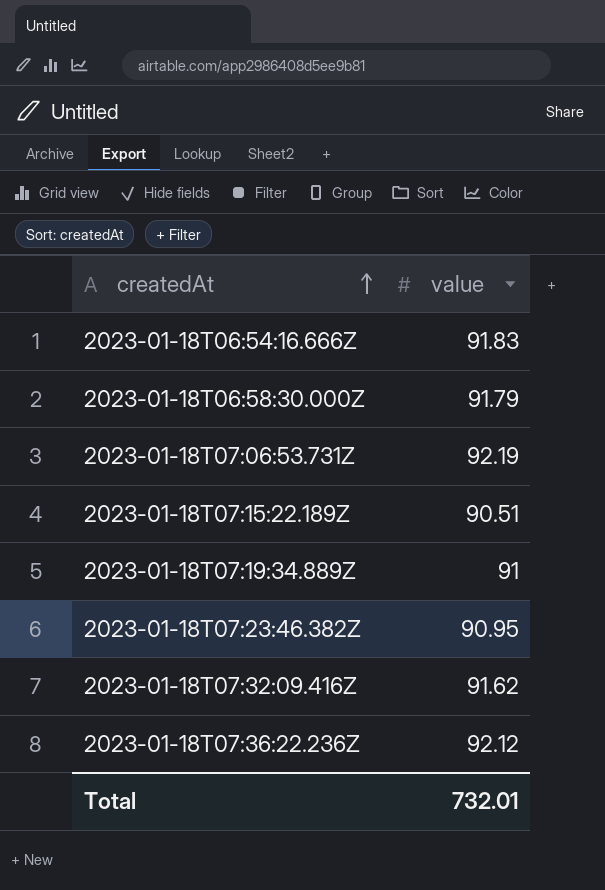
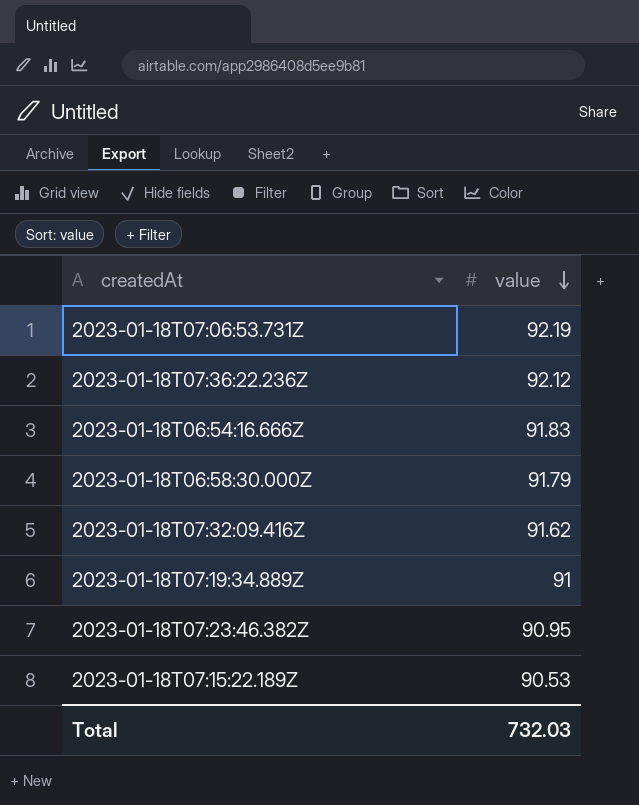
row order: createdAt ascending -> value descending
2023-01-18T07:15:22.189Z | value: 90.51 -> 90.53
Total | value: 732.01 -> 732.03

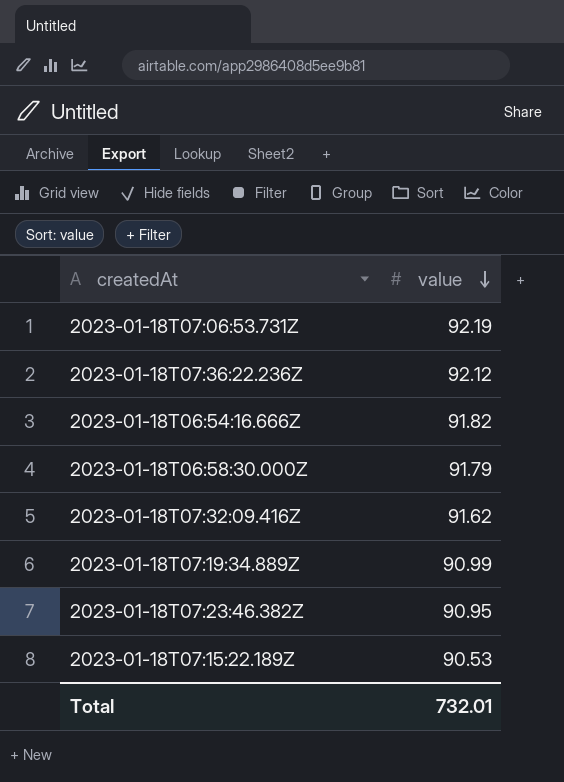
2023-01-18T06:54:16.666Z | value: 91.83 -> 91.82
2023-01-18T07:19:34.889Z | value: 91 -> 90.99
Total | value: 732.03 -> 732.01

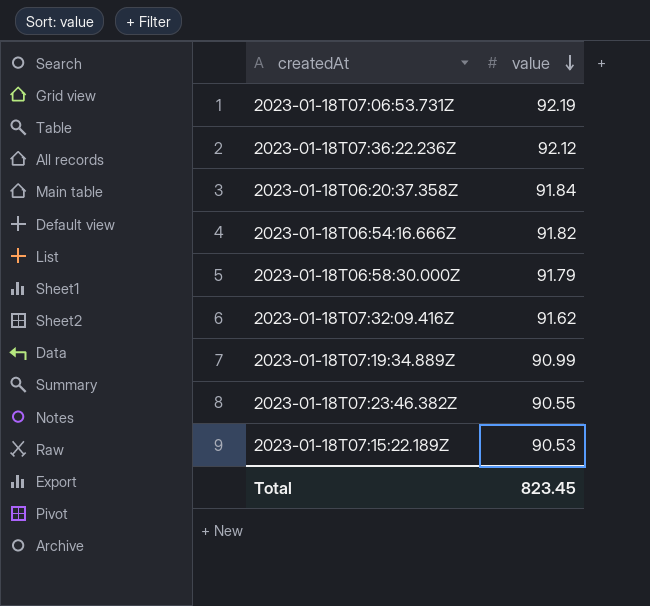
row 2023-01-18T06:20:37.358Z: none -> 91.84
2023-01-18T07:23:46.382Z | value: 90.95 -> 90.55
Total | value: 732.01 -> 823.45

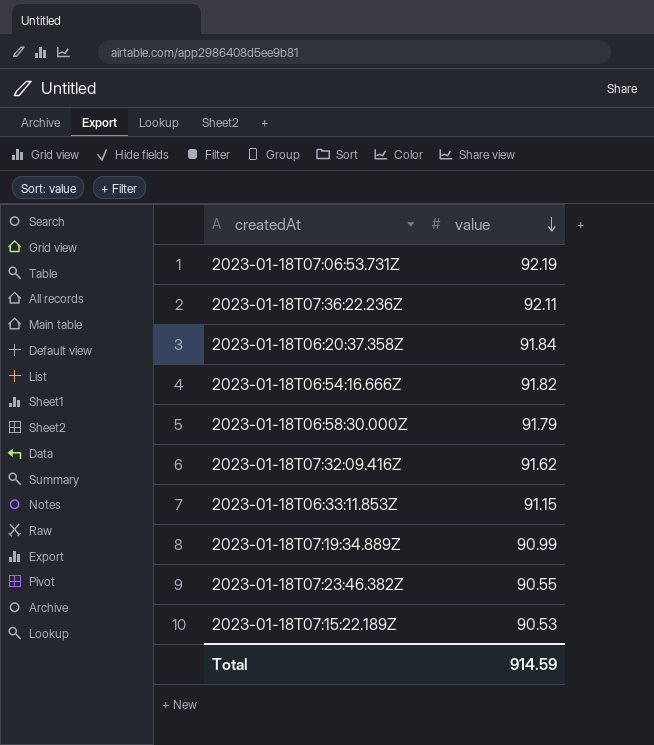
2023-01-18T07:36:22.236Z | value: 92.12 -> 92.11
row 2023-01-18T06:33:11.853Z: none -> 91.15
Total | value: 823.45 -> 914.59

